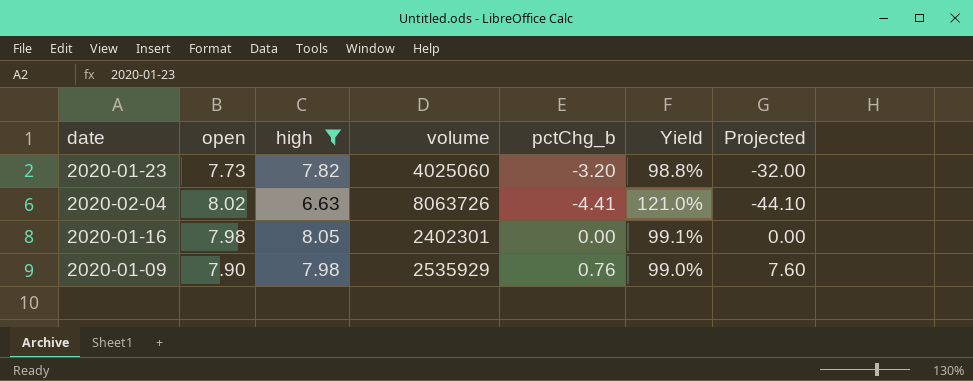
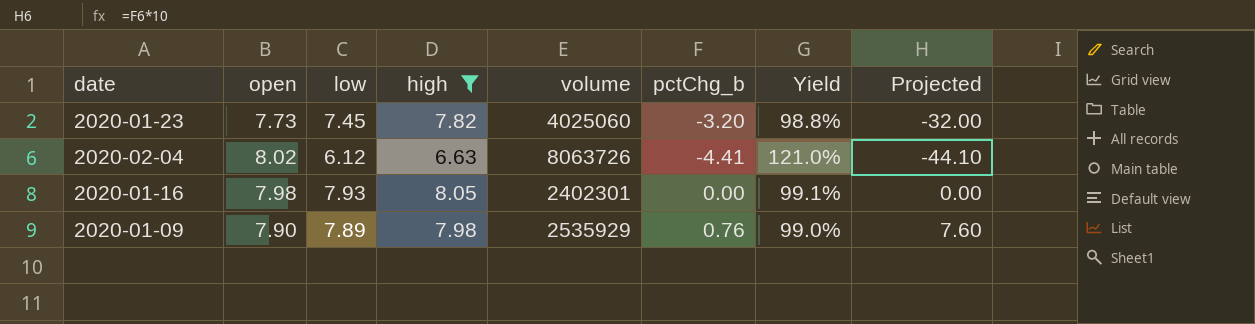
column low | position: none -> 3

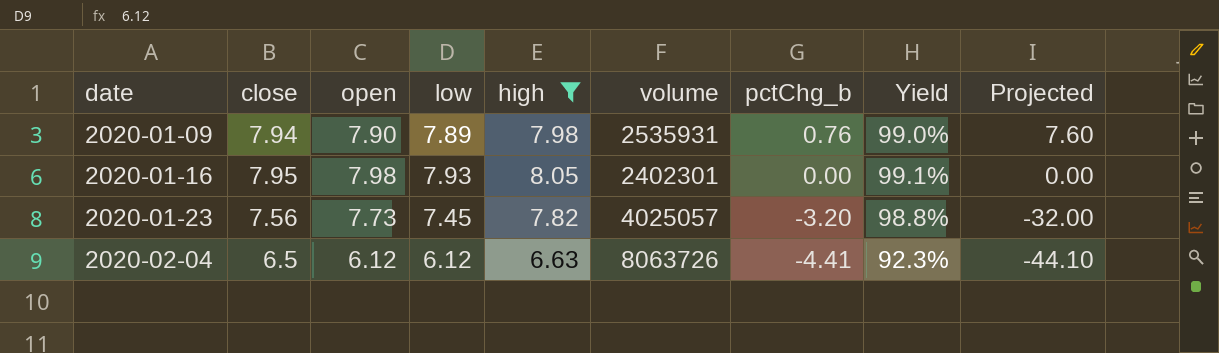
row order: none -> date ascending
column close | position: none -> 2
2020-01-09 | volume: 2535929 -> 2535931
2020-01-23 | volume: 4025060 -> 4025057
2020-02-04 | open: 8.02 -> 6.12
2020-02-04 | Yield: 121.0% -> 92.3%

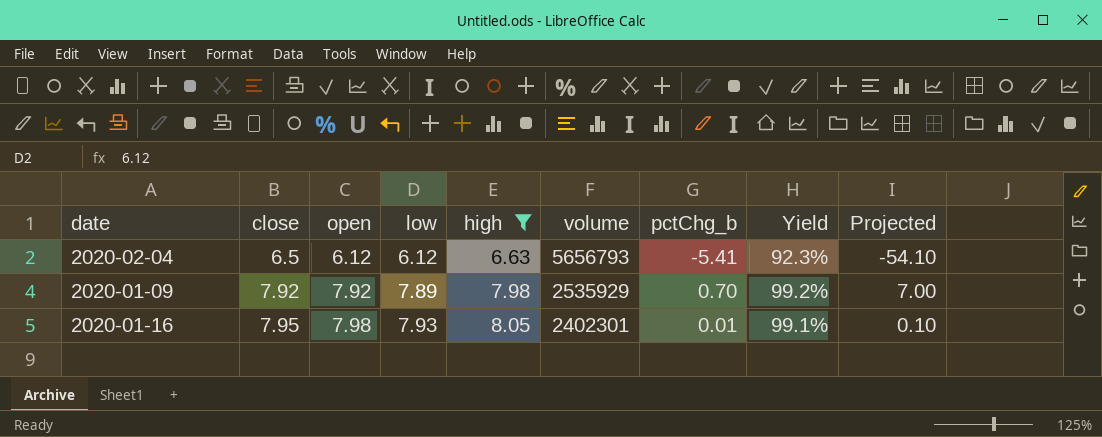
row order: date ascending -> close ascending
row 2020-01-23: 7.56 | 7.73 | 7.45 | 7.82 | 4025057 | -3.20 | 98.8% | -32.00 -> none
2020-02-04 | volume: 8063726 -> 5656793
2020-02-04 | pctChg_b: -4.41 -> -5.41
2020-02-04 | Projected: -44.10 -> -54.10
2020-01-09 | close: 7.94 -> 7.92
2020-01-09 | open: 7.90 -> 7.92
2020-01-09 | volume: 2535931 -> 2535929
2020-01-09 | pctChg_b: 0.76 -> 0.70
2020-01-09 | Yield: 99.0% -> 99.2%
2020-01-09 | Projected: 7.60 -> 7.00
2020-01-16 | pctChg_b: 0.00 -> 0.01
2020-01-16 | Projected: 0.00 -> 0.10

